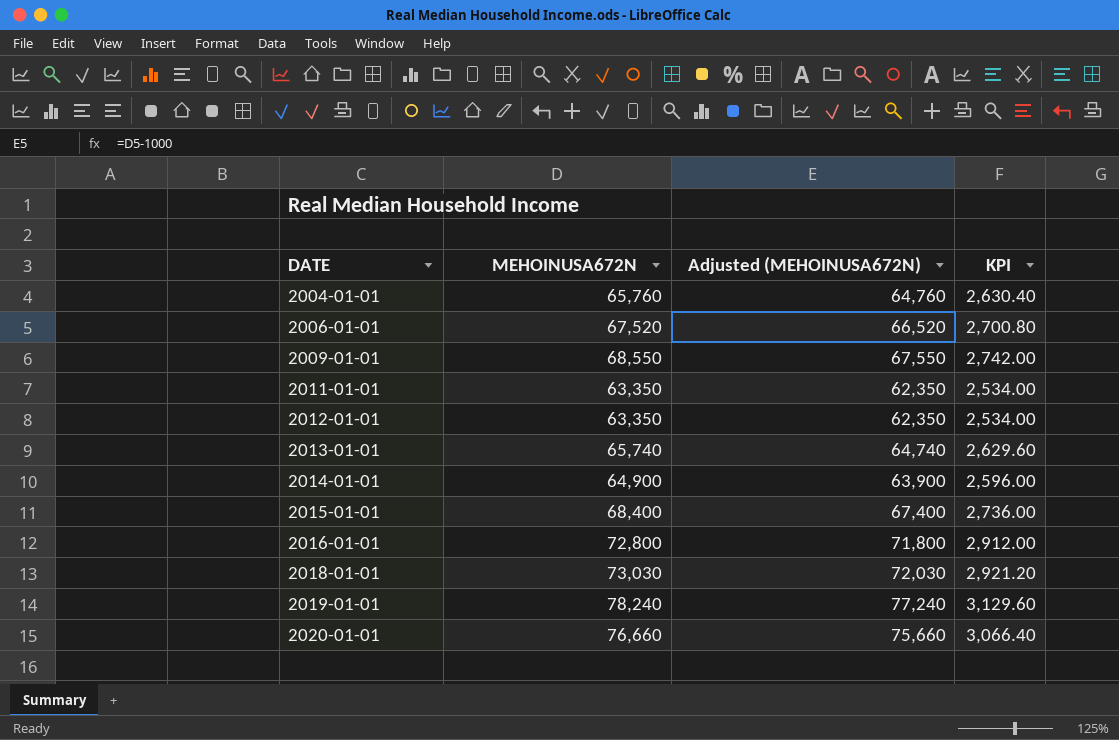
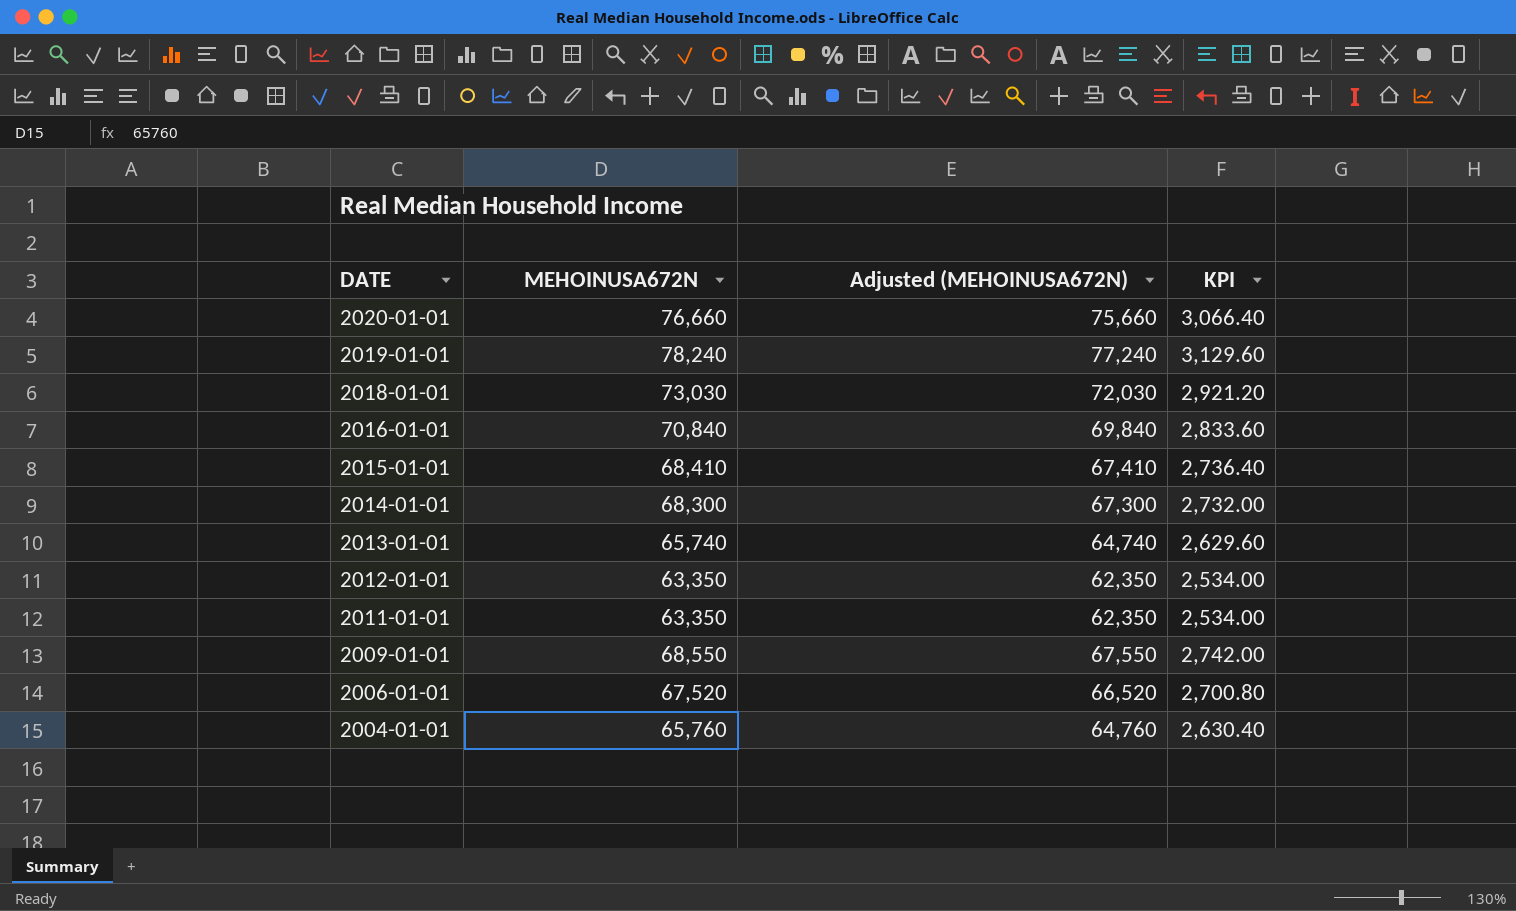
row order: DATE ascending -> DATE descending
2016-01-01 | MEHOINUSA672N: 72,800 -> 70,840
2016-01-01 | Adjusted (MEHOINUSA672N): 71,800 -> 69,840
2016-01-01 | KPI: 2,912.00 -> 2,833.60
2015-01-01 | MEHOINUSA672N: 68,400 -> 68,410
2015-01-01 | Adjusted (MEHOINUSA672N): 67,400 -> 67,410
2015-01-01 | KPI: 2,736.00 -> 2,736.40
2014-01-01 | MEHOINUSA672N: 64,900 -> 68,300
2014-01-01 | Adjusted (MEHOINUSA672N): 63,900 -> 67,300
2014-01-01 | KPI: 2,596.00 -> 2,732.00

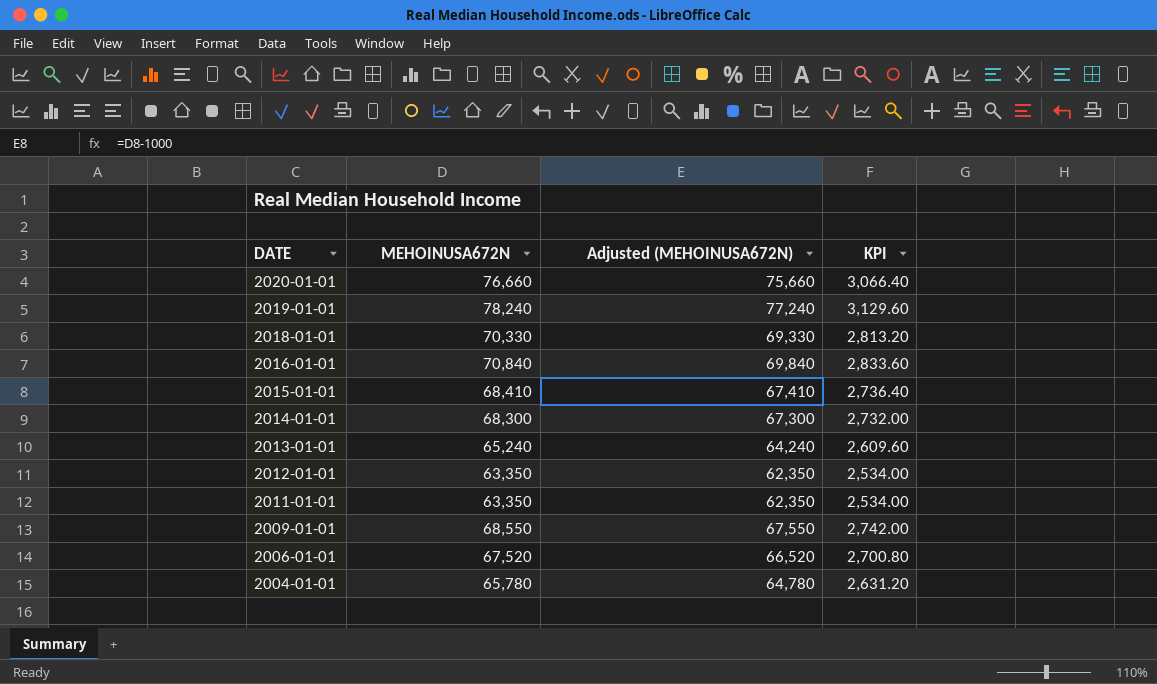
2018-01-01 | MEHOINUSA672N: 73,030 -> 70,330
2018-01-01 | Adjusted (MEHOINUSA672N): 72,030 -> 69,330
2018-01-01 | KPI: 2,921.20 -> 2,813.20
2013-01-01 | MEHOINUSA672N: 65,740 -> 65,240
2013-01-01 | Adjusted (MEHOINUSA672N): 64,740 -> 64,240
2013-01-01 | KPI: 2,629.60 -> 2,609.60
2004-01-01 | MEHOINUSA672N: 65,760 -> 65,780
2004-01-01 | Adjusted (MEHOINUSA672N): 64,760 -> 64,780
2004-01-01 | KPI: 2,630.40 -> 2,631.20

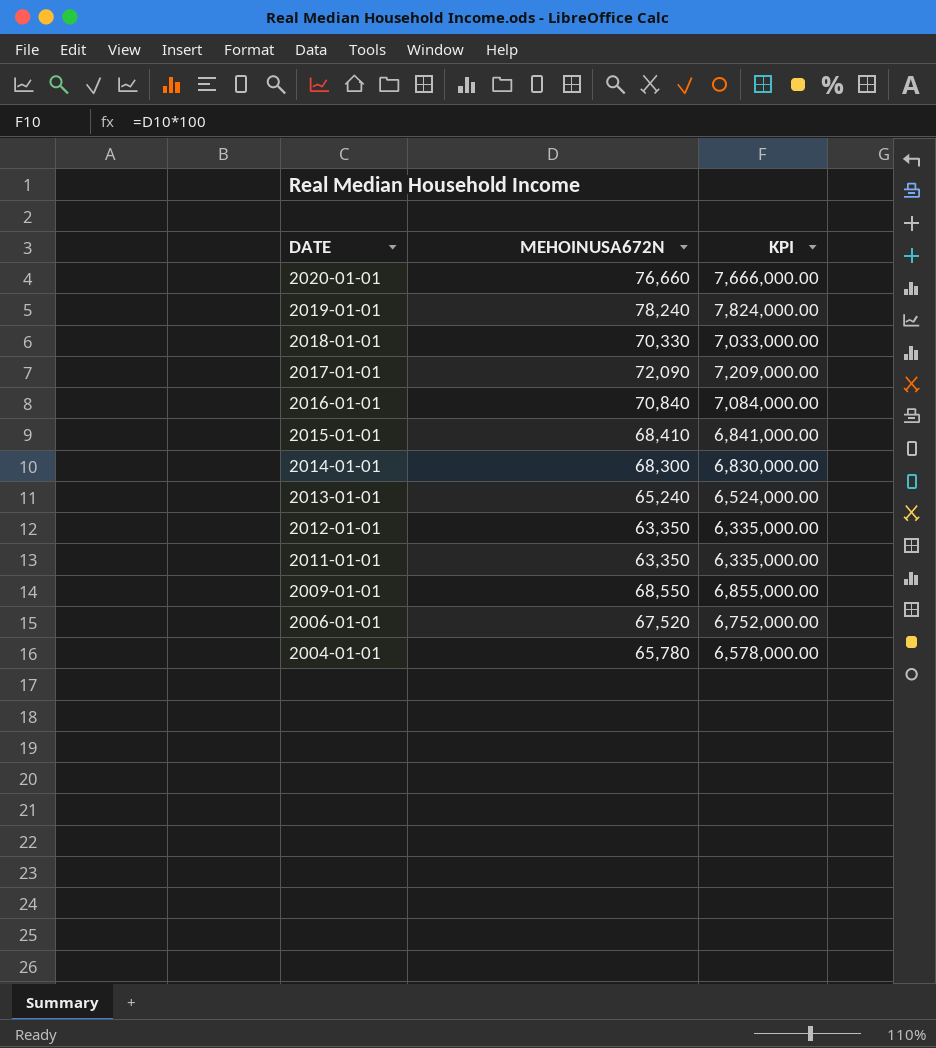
column Adjusted (MEHOINUSA672N) | formula: [MEHOINUSA672N] - 1000 -> none
column KPI | formula: [MEHOINUSA672N] * 0.04 -> [MEHOINUSA672N] * 100
row 2017-01-01: none -> 72,090 | 7,209,000.00

